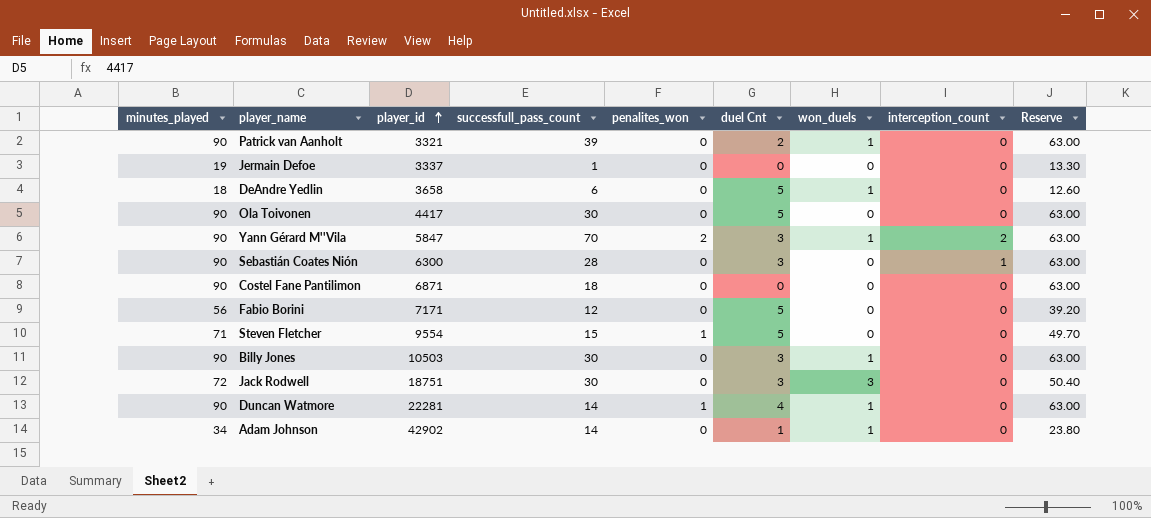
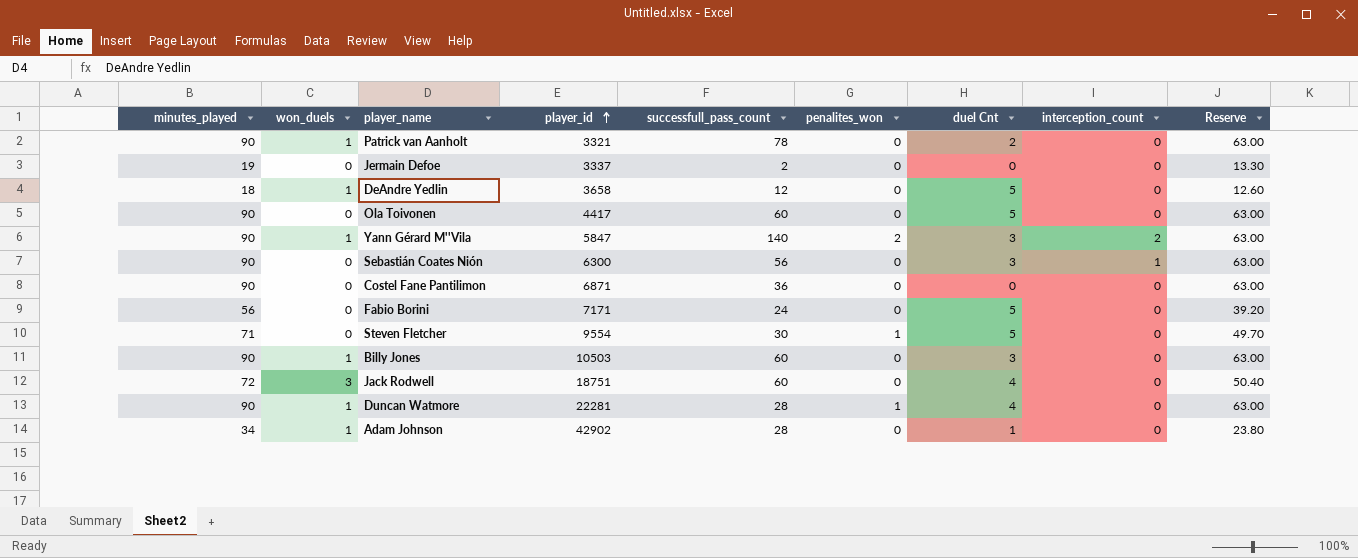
column won_duels | position: 7 -> 2
Patrick van Aanholt | successfull_pass_count: 39 -> 78
Jermain Defoe | successfull_pass_count: 1 -> 2
DeAndre Yedlin | successfull_pass_count: 6 -> 12
Ola Toivonen | successfull_pass_count: 30 -> 60
Yann Gérard M''Vila | successfull_pass_count: 70 -> 140
Sebastián Coates Nión | successfull_pass_count: 28 -> 56
Costel Fane Pantilimon | successfull_pass_count: 18 -> 36
Fabio Borini | successfull_pass_count: 12 -> 24
Steven Fletcher | successfull_pass_count: 15 -> 30
Billy Jones | successfull_pass_count: 30 -> 60
Jack Rodwell | successfull_pass_count: 30 -> 60
Jack Rodwell | duel Cnt: 3 -> 4
Duncan Watmore | successfull_pass_count: 14 -> 28
Adam Johnson | successfull_pass_count: 14 -> 28

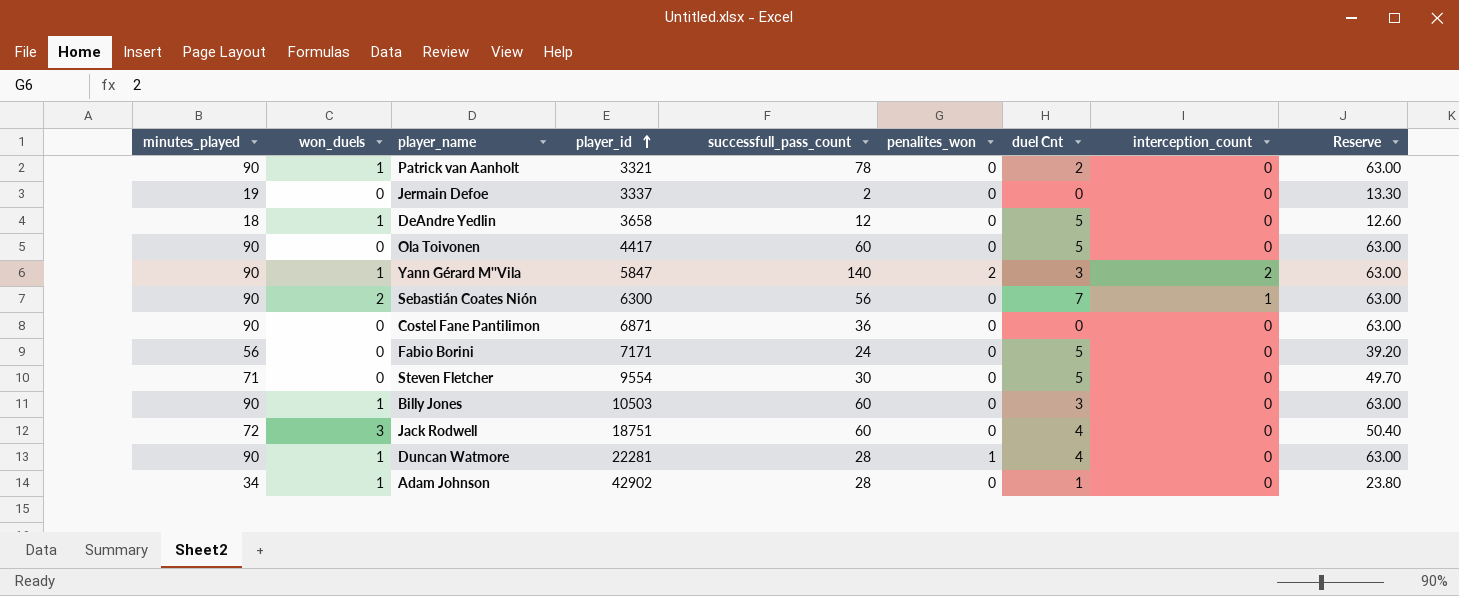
Sebastián Coates Nión | won_duels: 0 -> 2
Sebastián Coates Nión | duel Cnt: 3 -> 7
Steven Fletcher | penalites_won: 1 -> 0

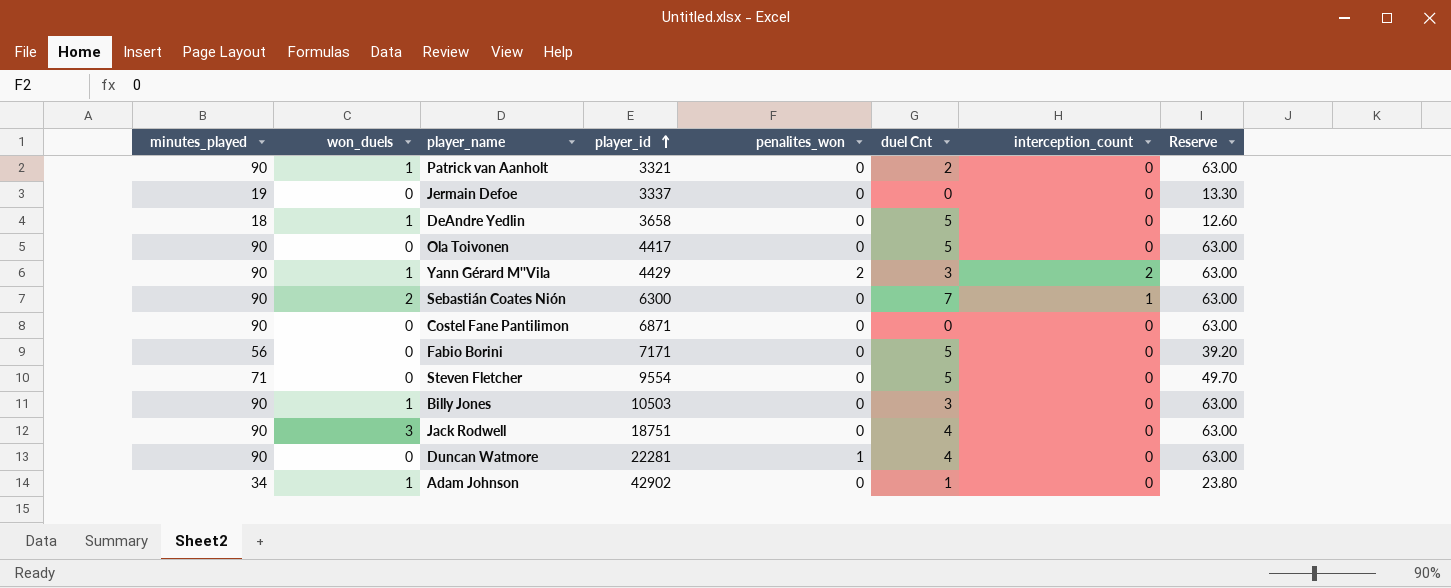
column successfull_pass_count | position: 5 -> none
Yann Gérard M''Vila | player_id: 5847 -> 4429
Jack Rodwell | minutes_played: 72 -> 90
Jack Rodwell | Reserve: 50.40 -> 63.00
Duncan Watmore | won_duels: 1 -> 0

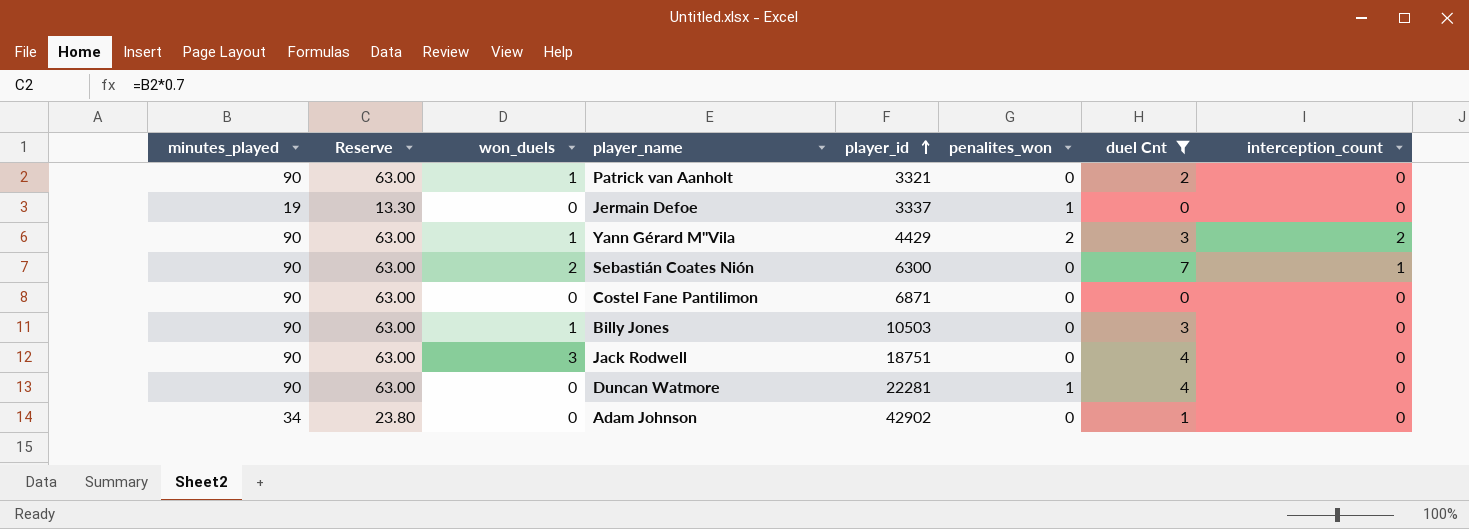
filter: none -> duel Cnt != 5
column Reserve | position: 8 -> 2
Jermain Defoe | penalites_won: 0 -> 1
Adam Johnson | won_duels: 1 -> 0

